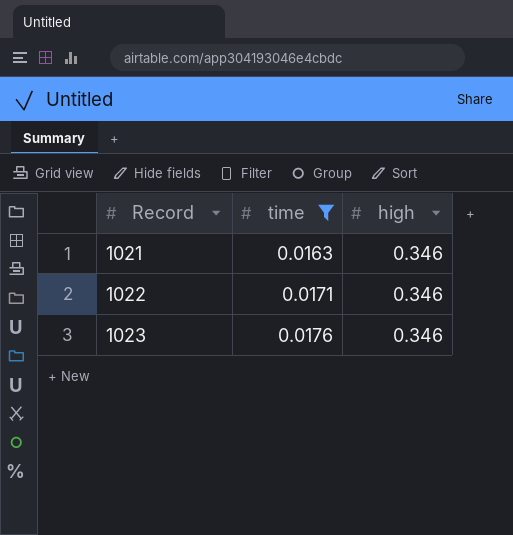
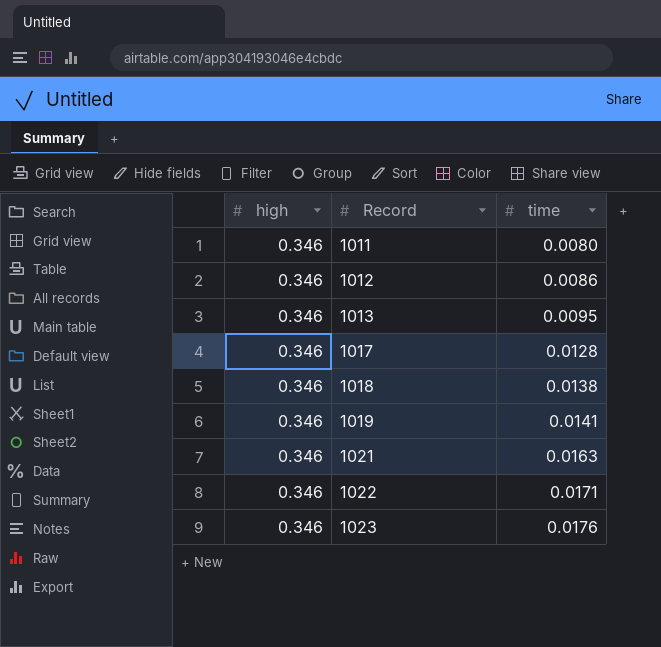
filter: time >= 0.0163 -> none
column high | position: 3 -> 1

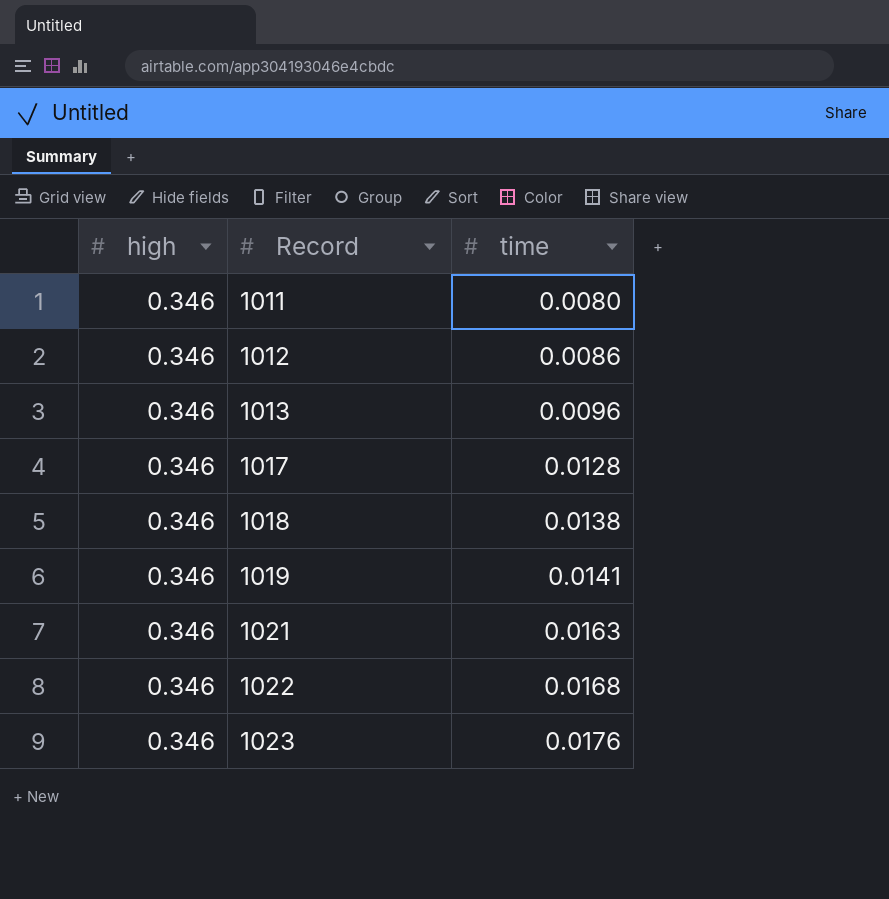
1013 | time: 0.0095 -> 0.0096
1022 | time: 0.0171 -> 0.0168

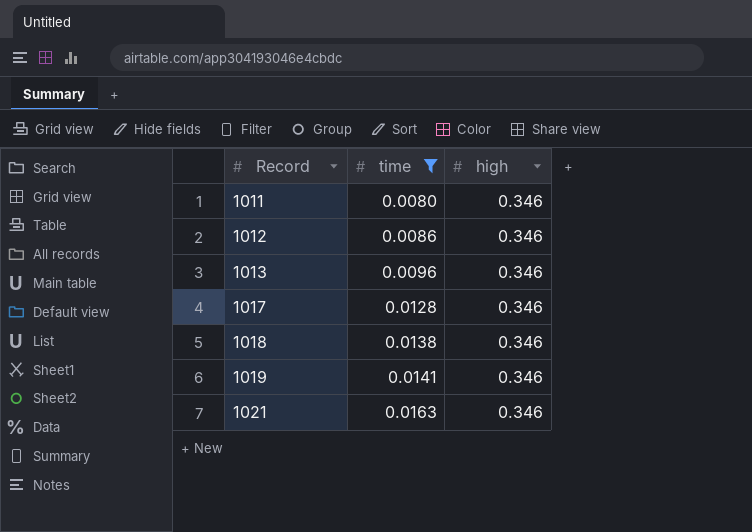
filter: none -> time <= 0.0163
column high | position: 1 -> 3

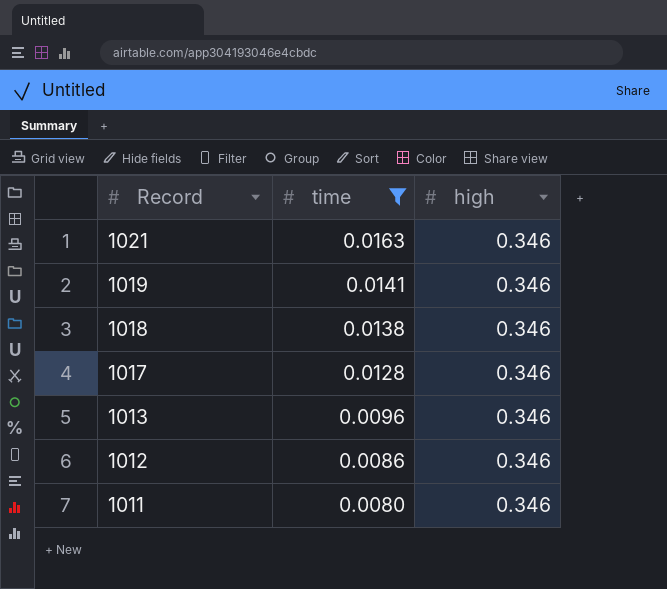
row order: Record ascending -> Record descending

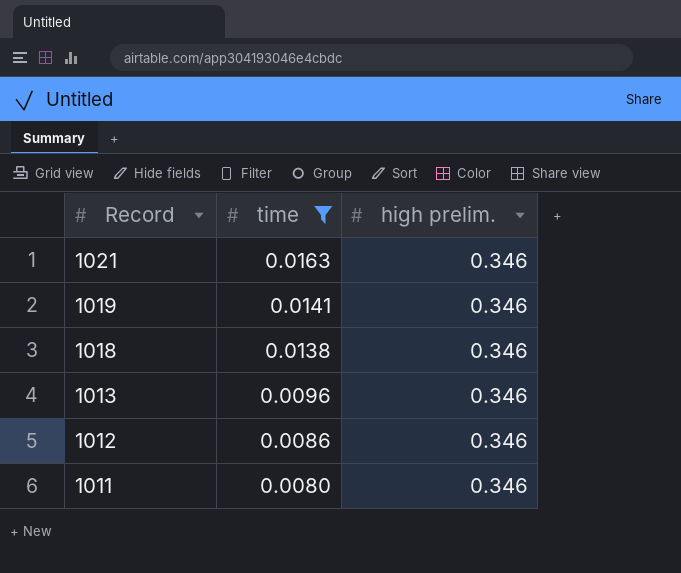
column name: high -> high prelim.
row 1017: 0.0128 | 0.346 -> none

